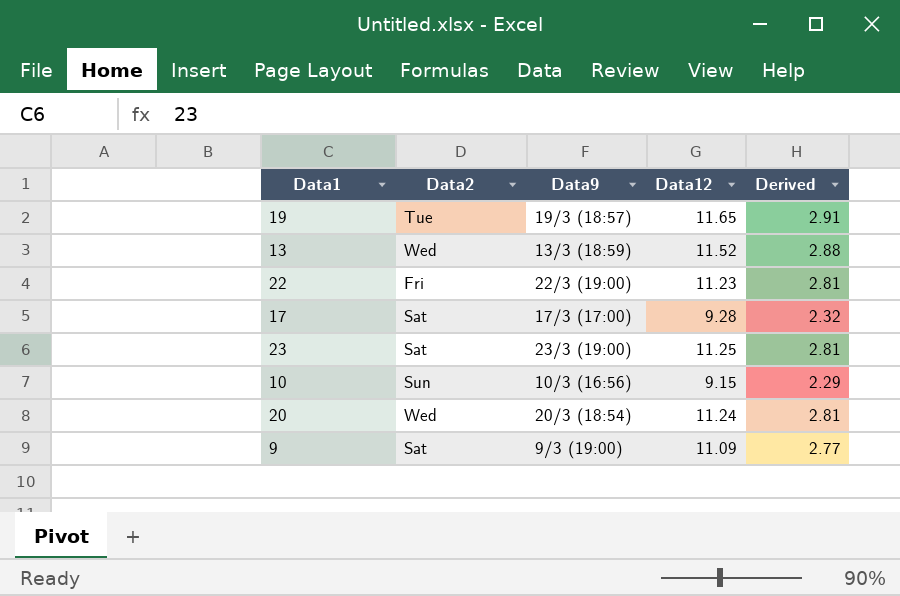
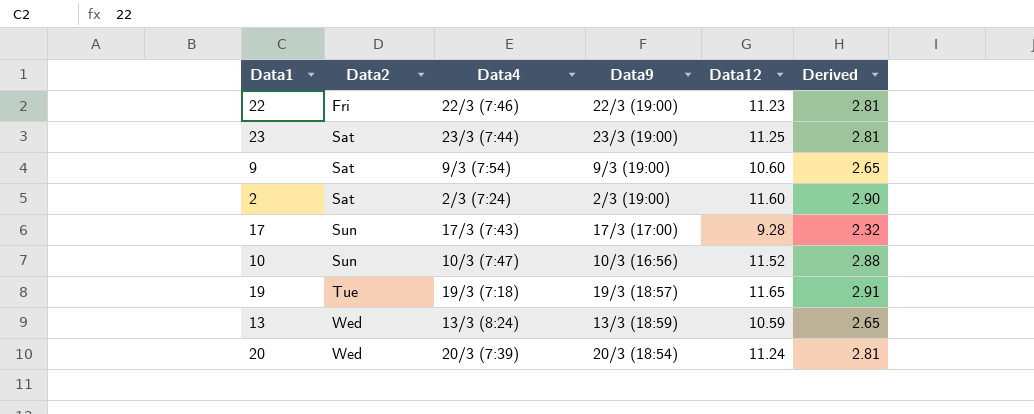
row order: none -> Data2 ascending
column Data4 | position: none -> 3
9 | Data12: 11.09 -> 10.60
9 | Derived: 2.77 -> 2.65
row 2: none -> Sat | 2/3 (7:24) | 2/3 (19:00) | 11.60 | 2.90
17 | Data2: Sat -> Sun
10 | Data12: 9.15 -> 11.52
10 | Derived: 2.29 -> 2.88
13 | Data12: 11.52 -> 10.59
13 | Derived: 2.88 -> 2.65

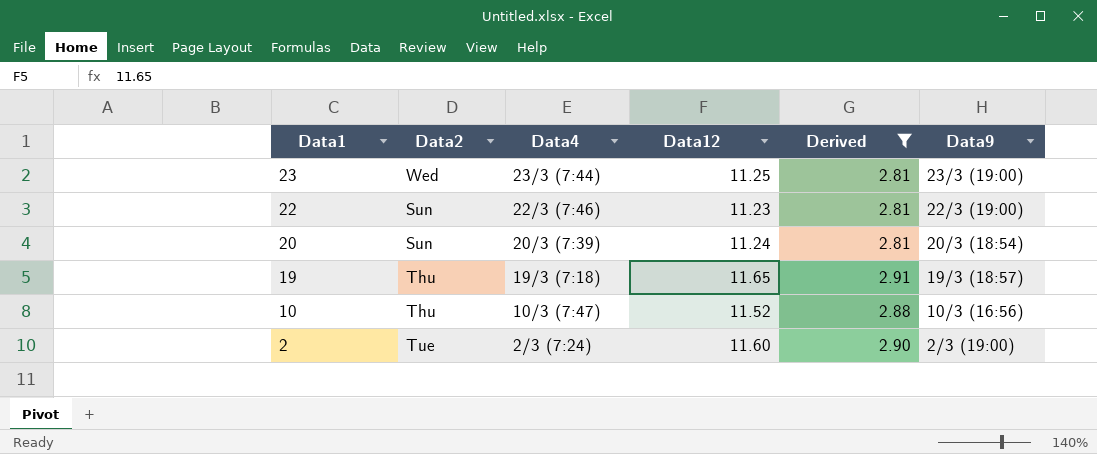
filter: none -> Derived >= 2.81
row order: Data2 ascending -> Data1 descending
column Data9 | position: 4 -> 6
23 | Data2: Sat -> Wed
22 | Data2: Fri -> Sun
20 | Data2: Wed -> Sun
19 | Data2: Tue -> Thu
10 | Data2: Sun -> Thu
2 | Data2: Sat -> Tue

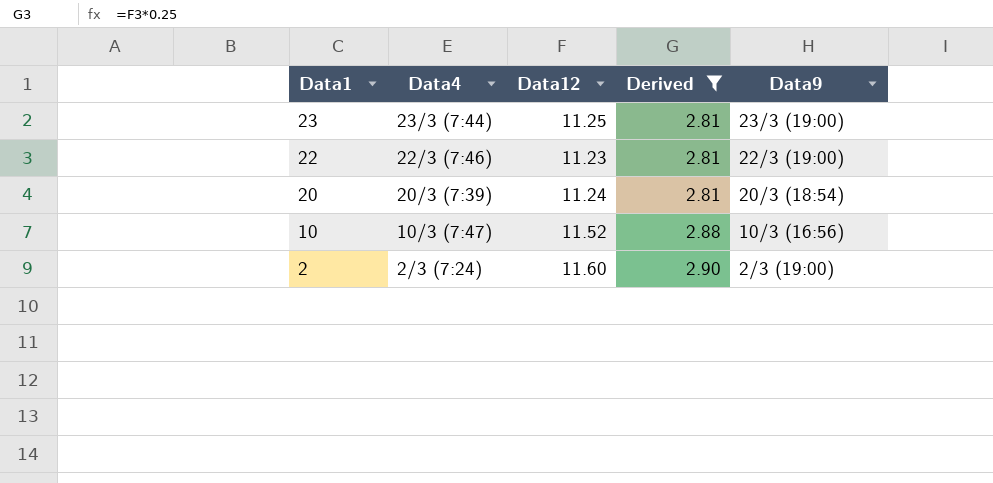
column Data2 | position: 2 -> none
row 19: Thu | 19/3 (7:18) | 11.65 | 2.91 | 19/3 (18:57) -> none

